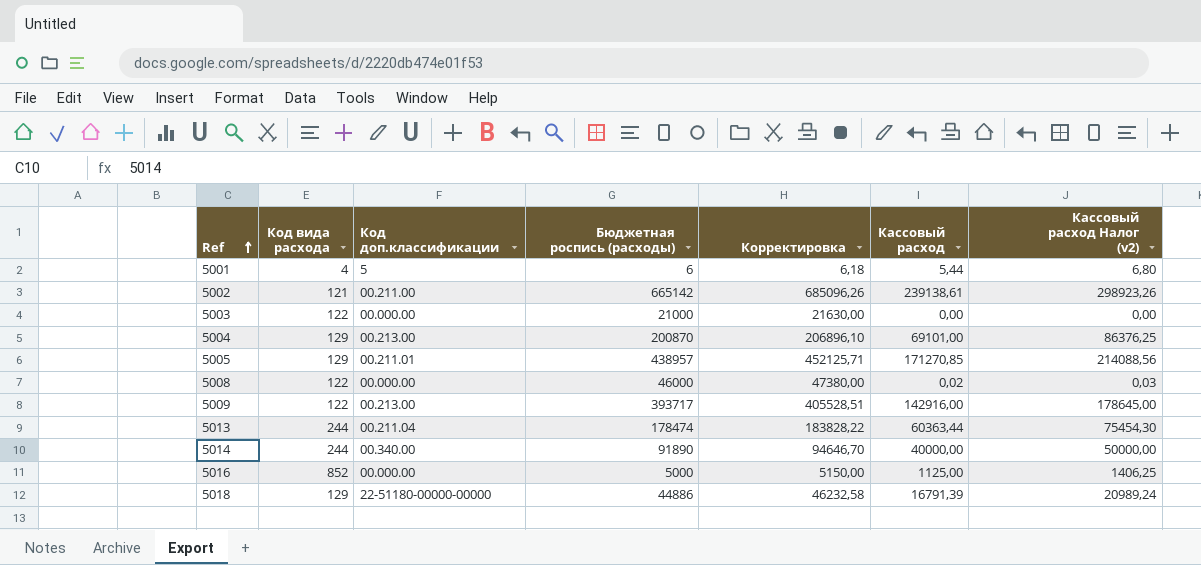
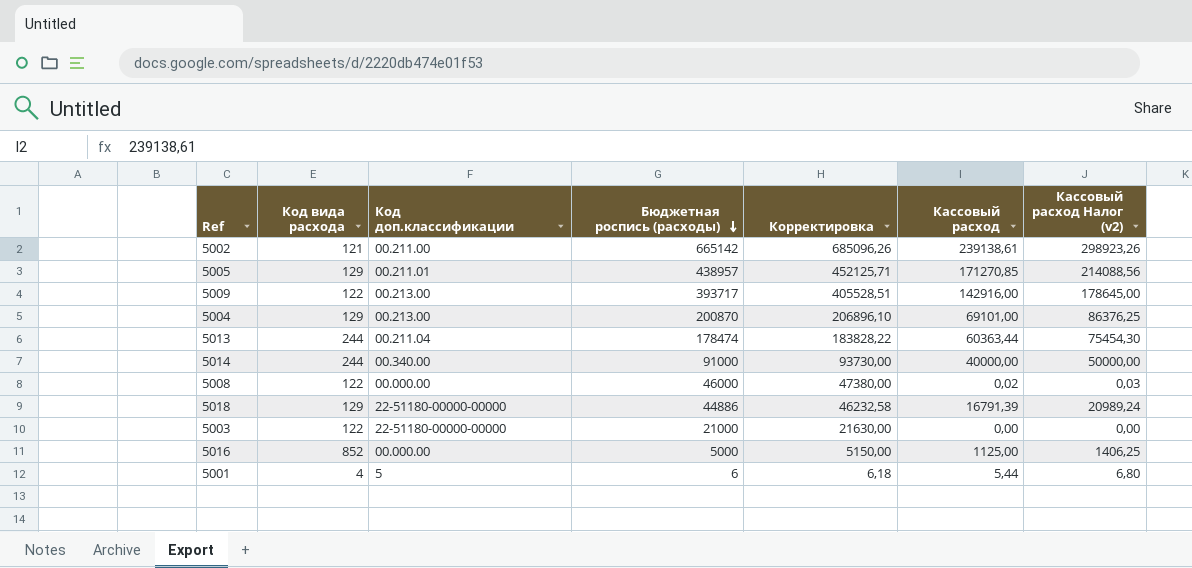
row order: Ref ascending -> Бюджетная роспись (расходы) descending
5014 | Бюджетная роспись (расходы): 91890 -> 91000
5014 | Корректировка: 94646,70 -> 93730,00
5003 | Код доп.классификации: 00.000.00 -> 22-51180-00000-00000

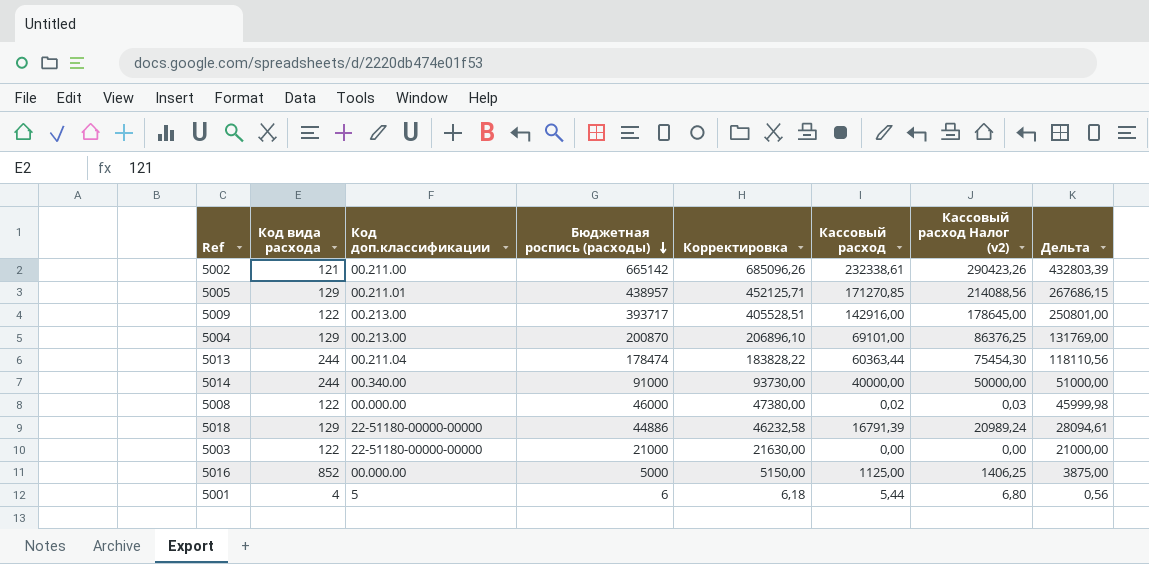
column Дельта | formula: none -> [Бюджетная роспись (расходы)] - [Кассовый расход]
5002 | Кассовый расход: 239138,61 -> 232338,61
5002 | Кассовый расход Налог (v2): 298923,26 -> 290423,26

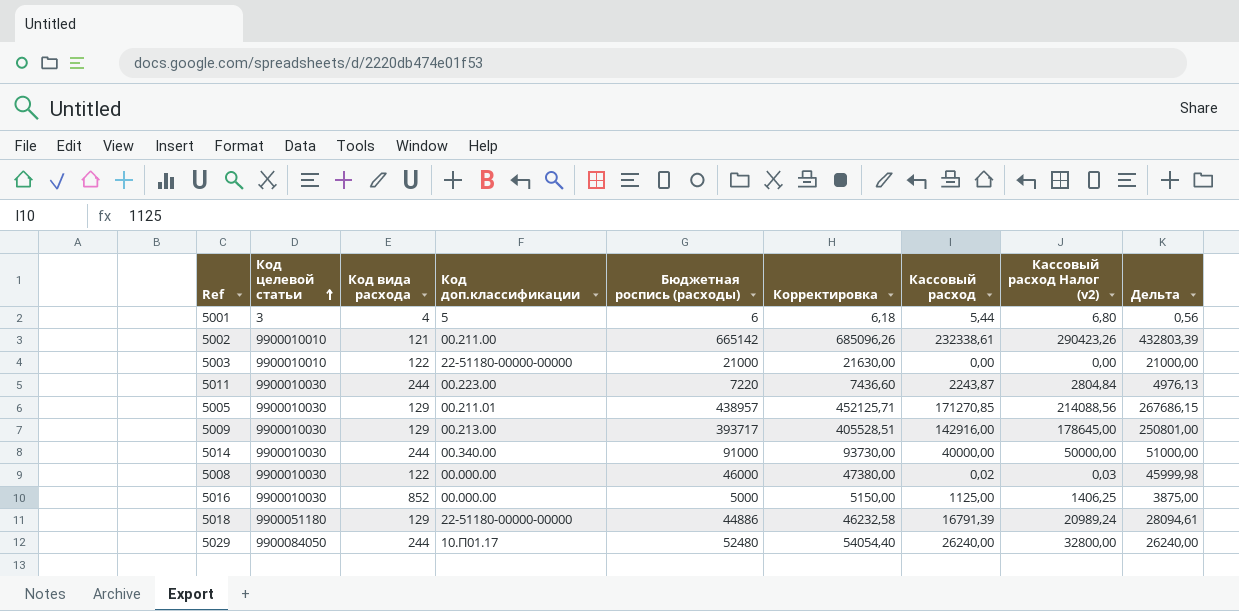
row order: Бюджетная роспись (расходы) descending -> Код целевой статьи ascending
column Код целевой статьи | position: none -> 2
row 5004: 129 | 00.213.00 | 200870 | 206896,10 | 69101,00 | 86376,25 | 131769,00 -> none
row 5013: 244 | 00.211.04 | 178474 | 183828,22 | 60363,44 | 75454,30 | 118110,56 -> none
row 5011: none -> 9900010030 | 244 | 00.223.00 | 7220 | 7436,60 | 2243,87 | 2804,84 | 4976,13
5009 | Код вида расхода: 122 -> 129
row 5029: none -> 9900084050 | 244 | 10.П01.17 | 52480 | 54054,40 | 26240,00 | 32800,00 | 26240,00

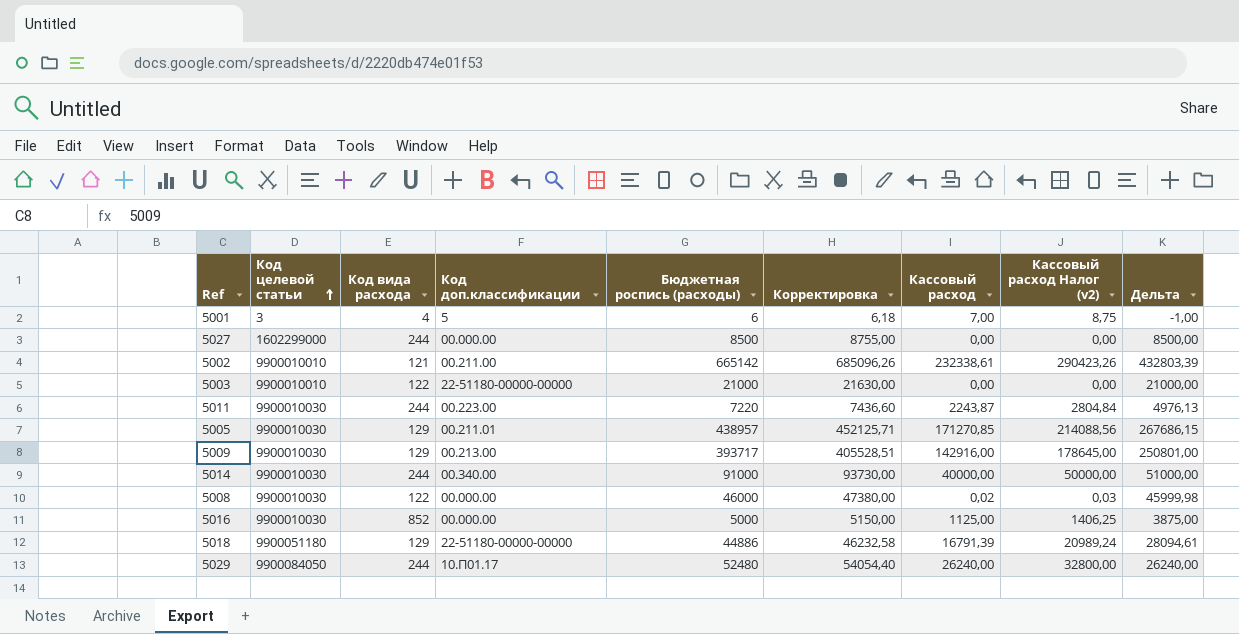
5001 | Кассовый расход: 5,44 -> 7,00
5001 | Кассовый расход Налог (v2): 6,80 -> 8,75
5001 | Дельта: 0,56 -> -1,00
row 5027: none -> 1602299000 | 244 | 00.000.00 | 8500 | 8755,00 | 0,00 | 0,00 | 8500,00

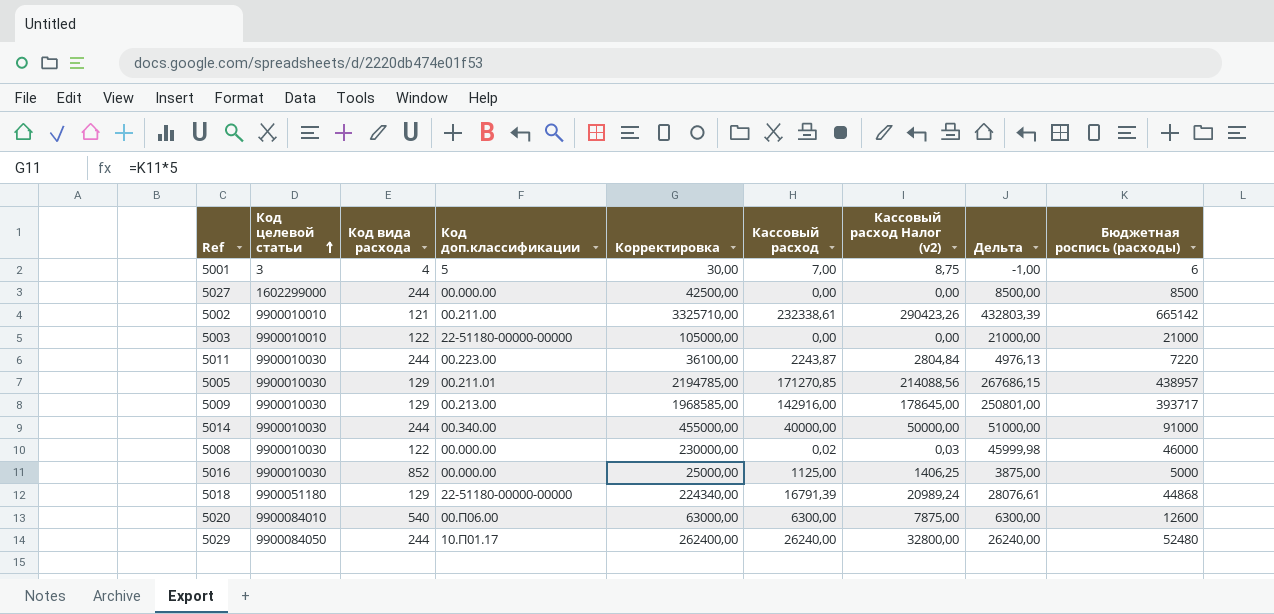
column Корректировка | formula: [Бюджетная роспись (расходы)] * 1,03 -> [Бюджетная роспись (расходы)] * 5
column Бюджетная роспись (расходы) | position: 5 -> 9
5018 | Дельта: 28094,61 -> 28076,61
5018 | Бюджетная роспись (расходы): 44886 -> 44868
row 5020: none -> 9900084010 | 540 | 00.П06.00 | 63000,00 | 6300,00 | 7875,00 | 6300,00 | 12600

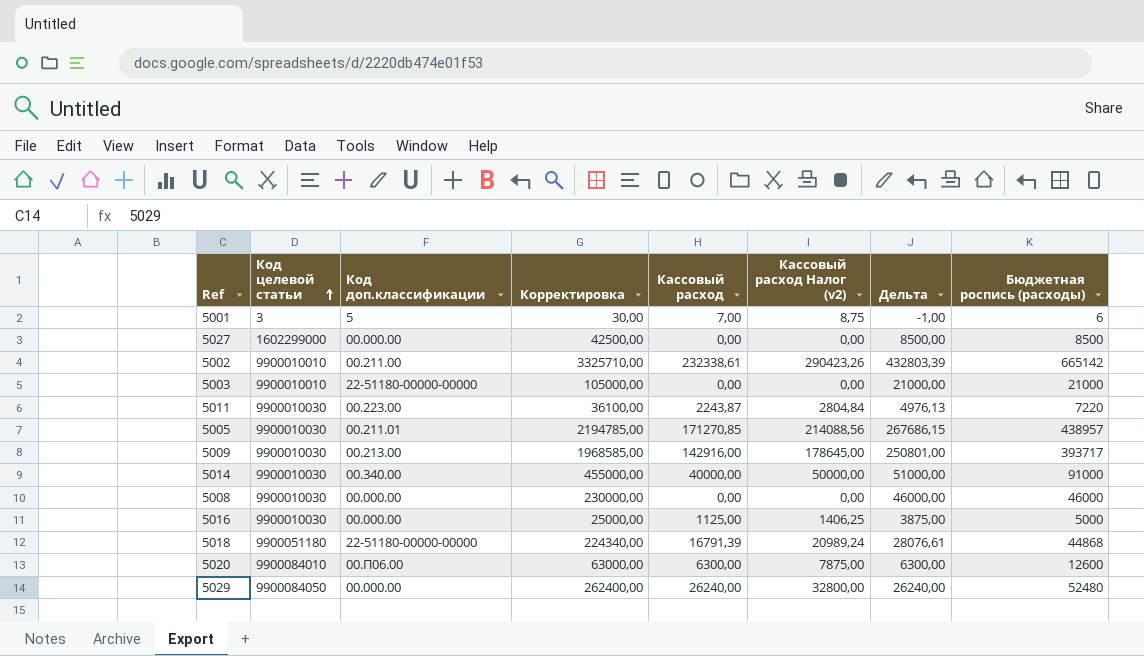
column Код вида расхода | position: 3 -> none
5008 | Кассовый расход: 0,02 -> 0,00
5008 | Кассовый расход Налог (v2): 0,03 -> 0,00
5008 | Дельта: 45999,98 -> 46000,00
5029 | Код доп.классификации: 10.П01.17 -> 00.000.00

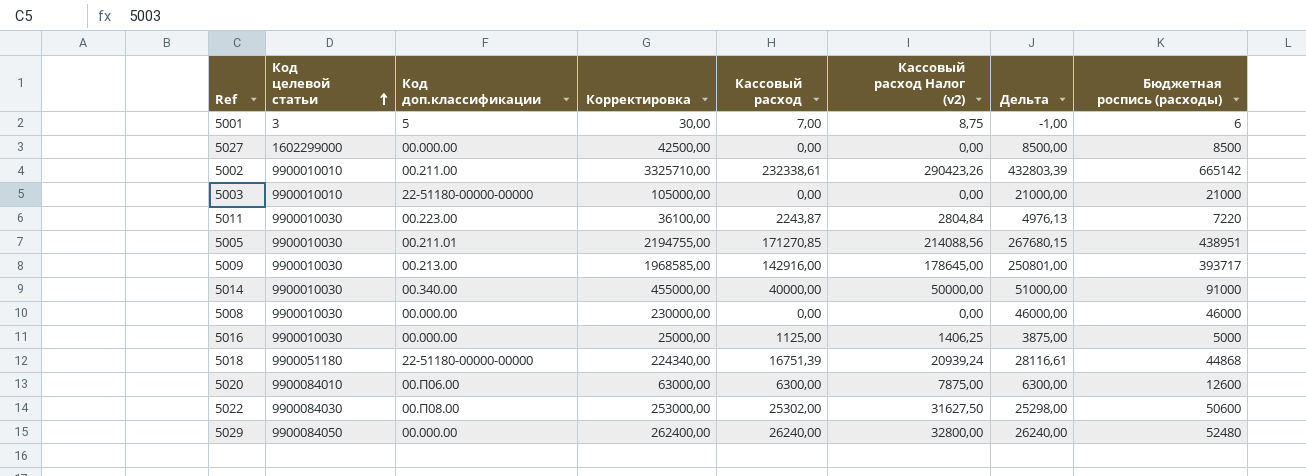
5005 | Корректировка: 2194785,00 -> 2194755,00
5005 | Дельта: 267686,15 -> 267680,15
5005 | Бюджетная роспись (расходы): 438957 -> 438951
5018 | Кассовый расход: 16791,39 -> 16751,39
5018 | Кассовый расход Налог (v2): 20989,24 -> 20939,24
5018 | Дельта: 28076,61 -> 28116,61
row 5022: none -> 9900084030 | 00.П08.00 | 253000,00 | 25302,00 | 31627,50 | 25298,00 | 50600

